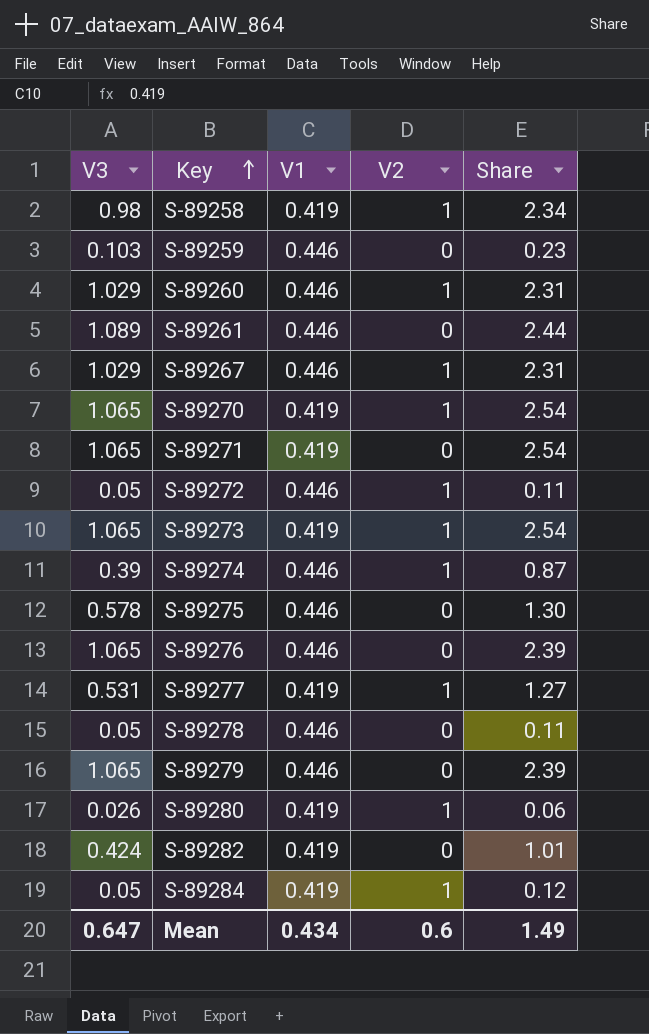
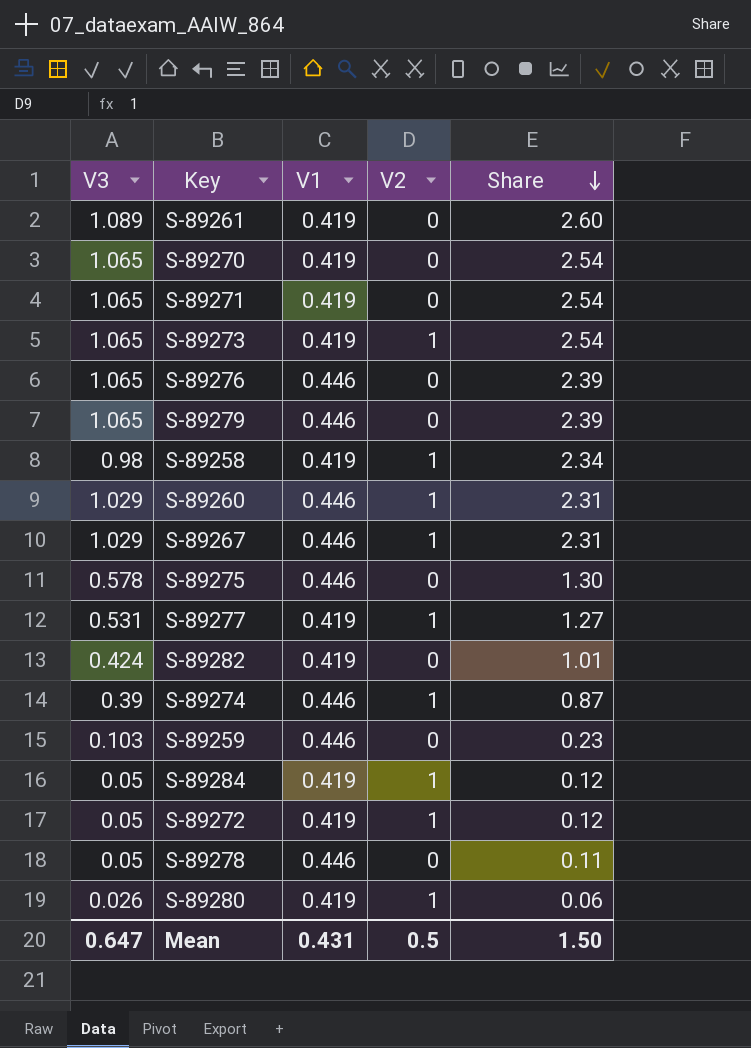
row order: Key ascending -> Share descending
S-89261 | V1: 0.446 -> 0.419
S-89261 | Share: 2.44 -> 2.60
S-89270 | V2: 1 -> 0
S-89272 | V1: 0.446 -> 0.419
S-89272 | Share: 0.11 -> 0.12
Mean | V1: 0.434 -> 0.431
Mean | V2: 0.6 -> 0.5
Mean | Share: 1.49 -> 1.50

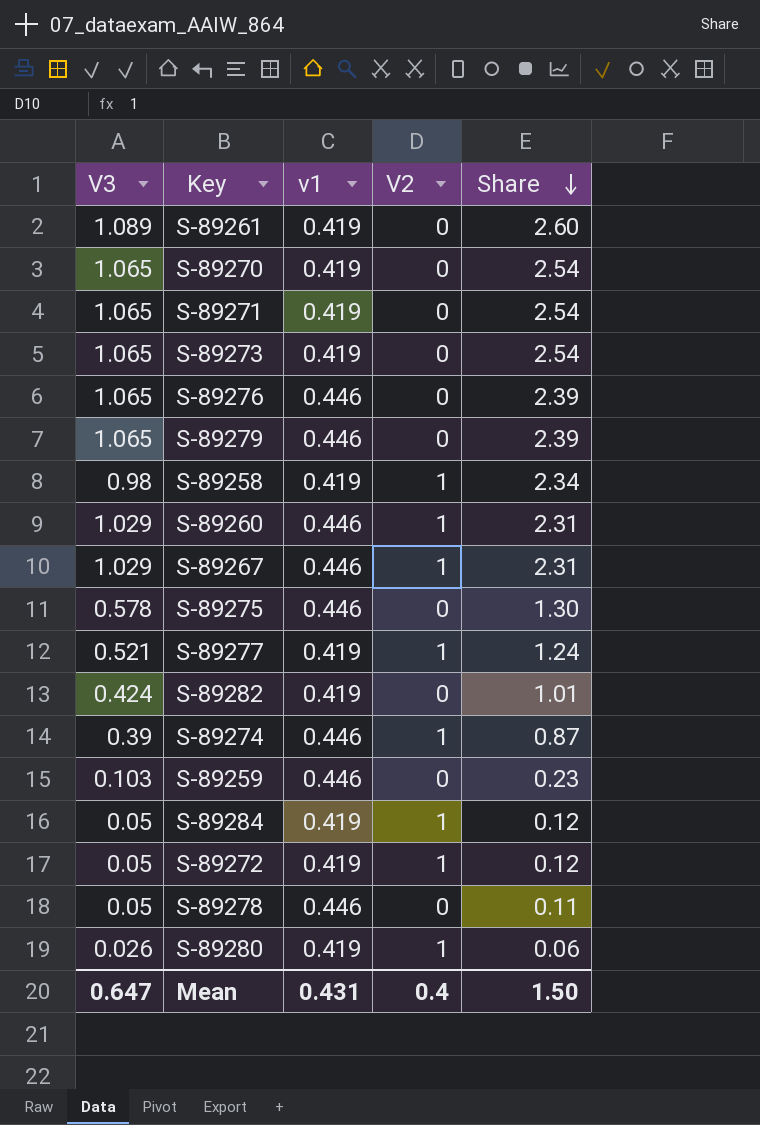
column name: V1 -> v1
S-89273 | V2: 1 -> 0
S-89277 | V3: 0.531 -> 0.521
S-89277 | Share: 1.27 -> 1.24
Mean | V2: 0.5 -> 0.4

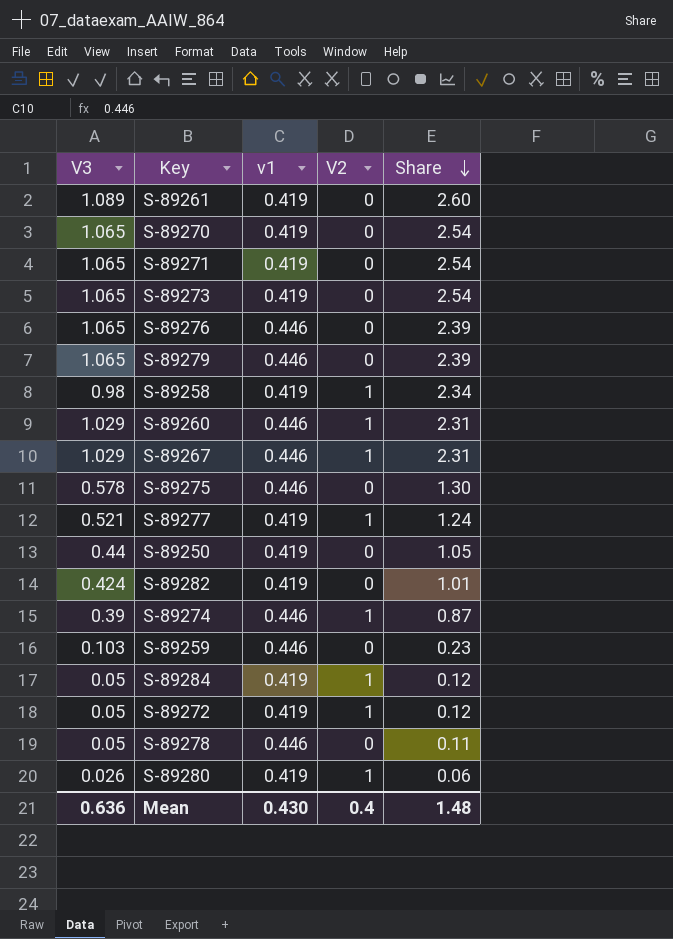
row S-89250: none -> 0.44 | 0.419 | 0 | 1.05
Mean | V3: 0.647 -> 0.636
Mean | v1: 0.431 -> 0.430
Mean | Share: 1.50 -> 1.48

